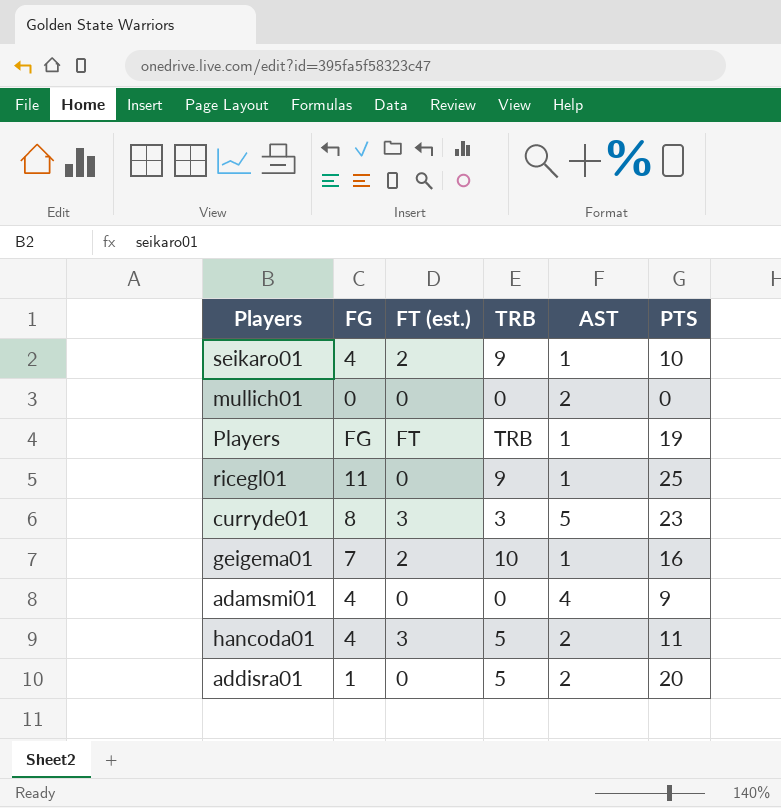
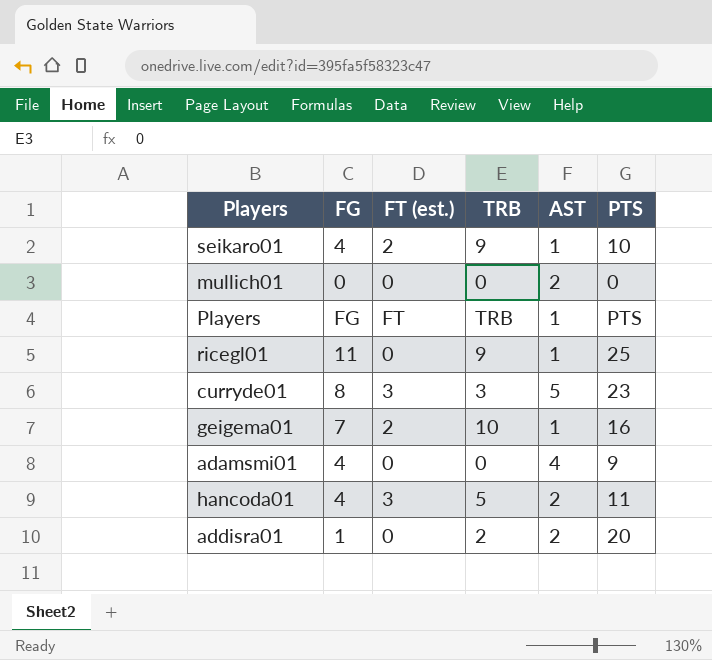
Players | PTS: 19 -> PTS
addisra01 | TRB: 5 -> 2

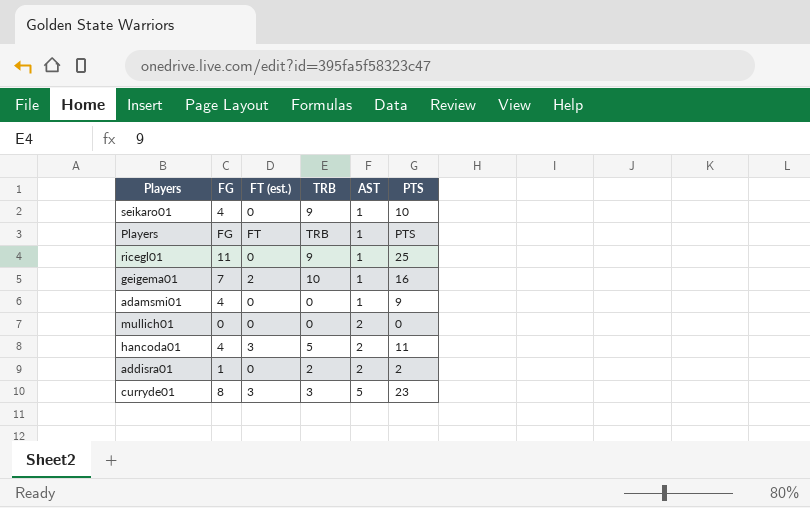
row order: none -> AST ascending
seikaro01 | FT (est.): 2 -> 0
adamsmi01 | AST: 4 -> 1
addisra01 | PTS: 20 -> 2

